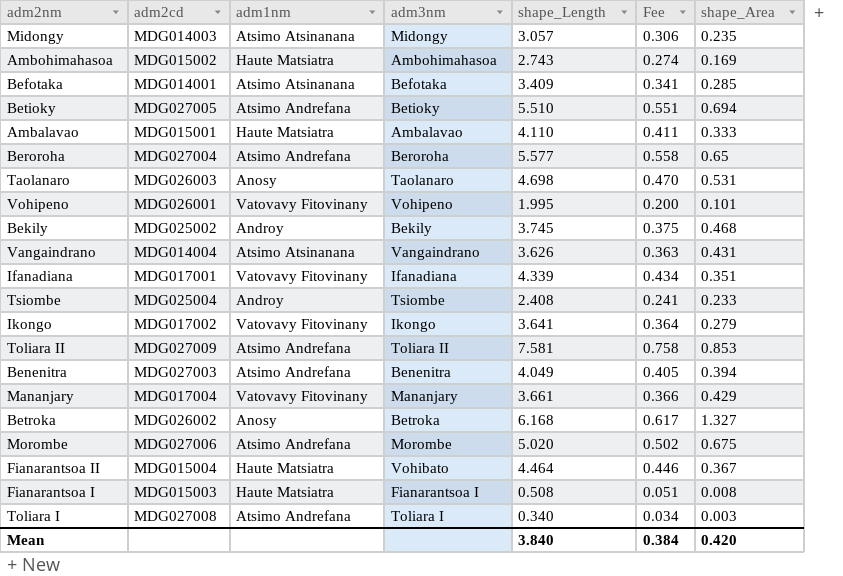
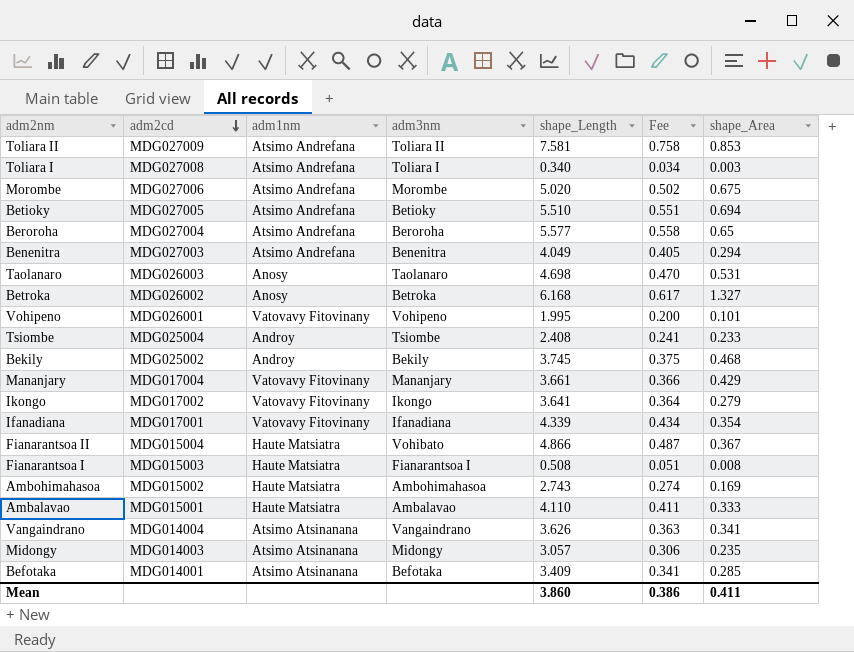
row order: none -> adm2cd descending
Benenitra | shape_Area: 0.394 -> 0.294
Ifanadiana | shape_Area: 0.351 -> 0.354
Fianarantsoa II | shape_Length: 4.464 -> 4.866
Fianarantsoa II | Fee: 0.446 -> 0.487
Vangaindrano | shape_Area: 0.431 -> 0.341
Mean | shape_Length: 3.840 -> 3.860
Mean | Fee: 0.384 -> 0.386
Mean | shape_Area: 0.420 -> 0.411

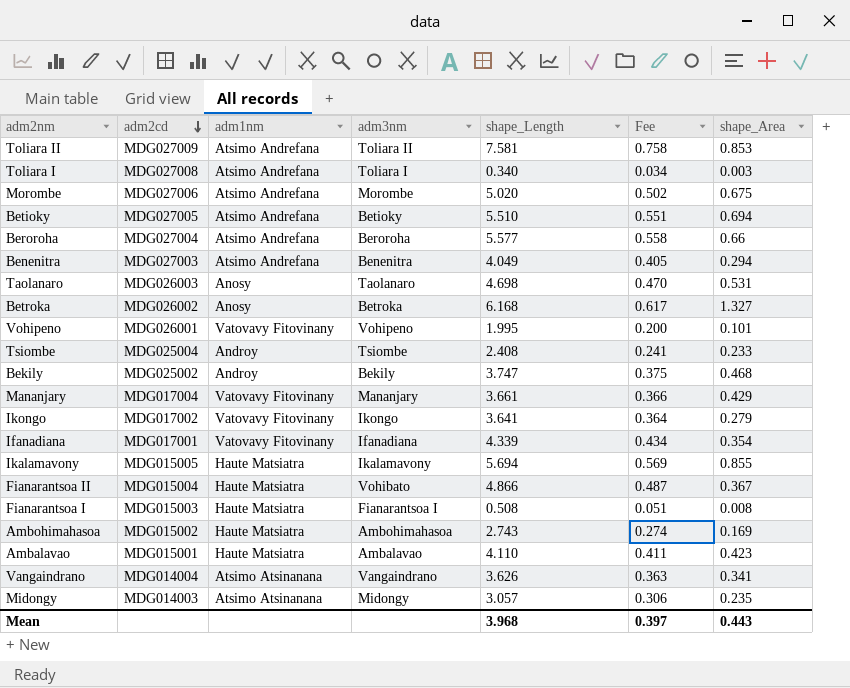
row Befotaka: MDG014001 | Atsimo Atsinanana | Befotaka | 3.409 | 0.341 | 0.285 -> none
Beroroha | shape_Area: 0.65 -> 0.66
Bekily | shape_Length: 3.745 -> 3.747
row Ikalamavony: none -> MDG015005 | Haute Matsiatra | Ikalamavony | 5.694 | 0.569 | 0.855
Ambalavao | shape_Area: 0.333 -> 0.423
Mean | shape_Length: 3.860 -> 3.968
Mean | Fee: 0.386 -> 0.397
Mean | shape_Area: 0.411 -> 0.443

